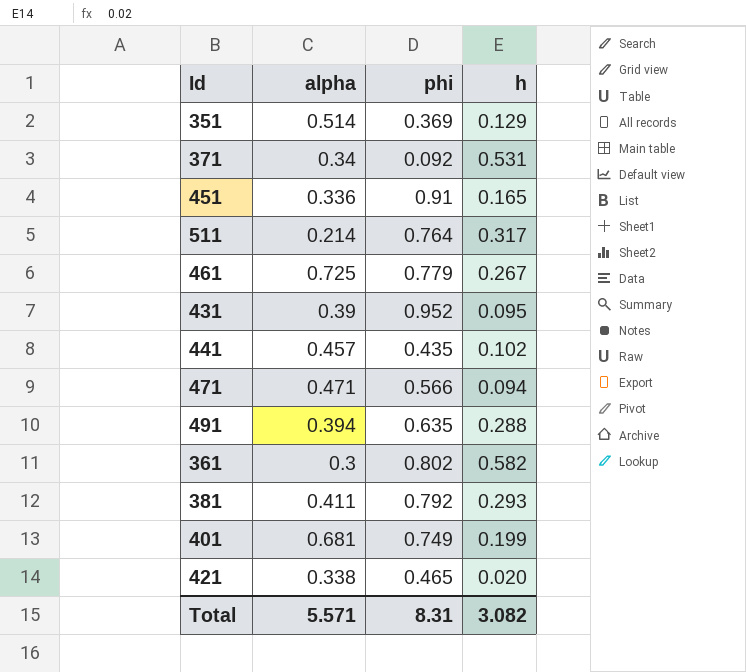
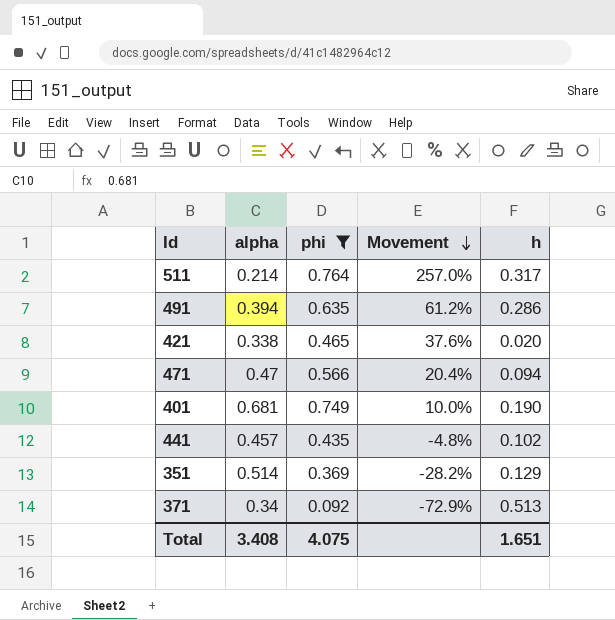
filter: none -> phi <= 0.764
row order: none -> Movement descending
column Movement | formula: none -> ([phi] - [alpha]) / [alpha]
491 | h: 0.288 -> 0.286
471 | alpha: 0.471 -> 0.47
401 | h: 0.199 -> 0.190
371 | h: 0.531 -> 0.513
Total | alpha: 5.571 -> 3.408
Total | phi: 8.31 -> 4.075
Total | h: 3.082 -> 1.651

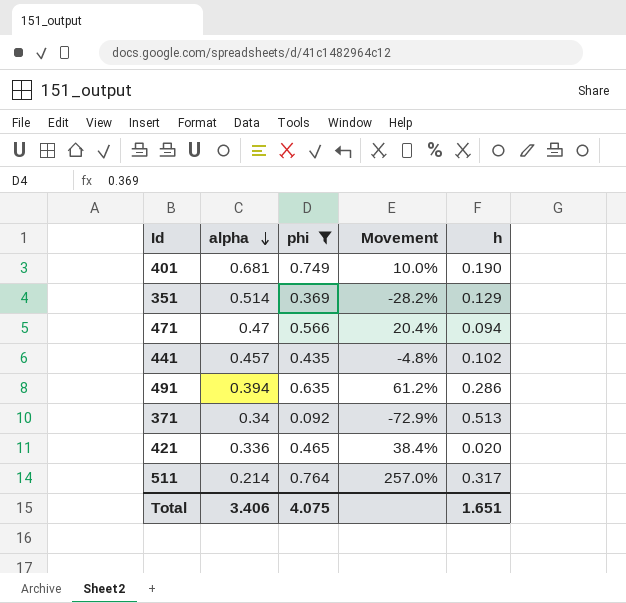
row order: Movement descending -> alpha descending
421 | alpha: 0.338 -> 0.336
421 | Movement: 37.6% -> 38.4%
Total | alpha: 3.408 -> 3.406

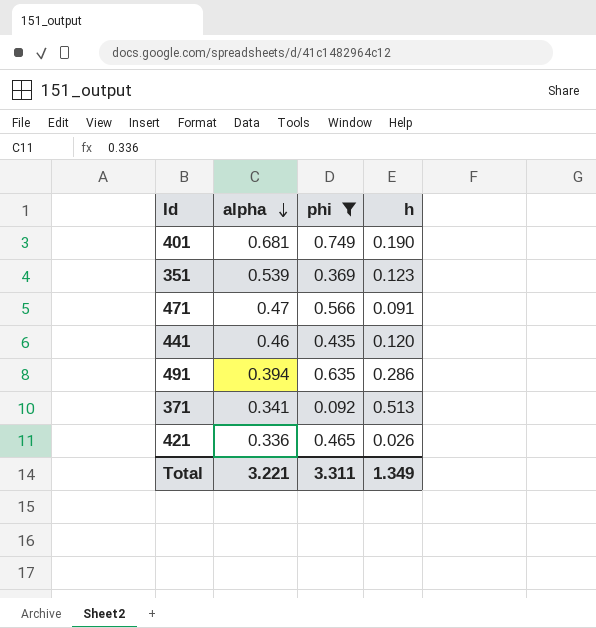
column Movement | formula: ([phi] - [alpha]) / [alpha] -> none
row 511: 0.214 | 0.764 | 257.0% | 0.317 -> none
351 | alpha: 0.514 -> 0.539
351 | h: 0.129 -> 0.123
471 | h: 0.094 -> 0.091
441 | alpha: 0.457 -> 0.46
441 | h: 0.102 -> 0.120
371 | alpha: 0.34 -> 0.341
421 | h: 0.020 -> 0.026
Total | alpha: 3.406 -> 3.221
Total | phi: 4.075 -> 3.311
Total | h: 1.651 -> 1.349

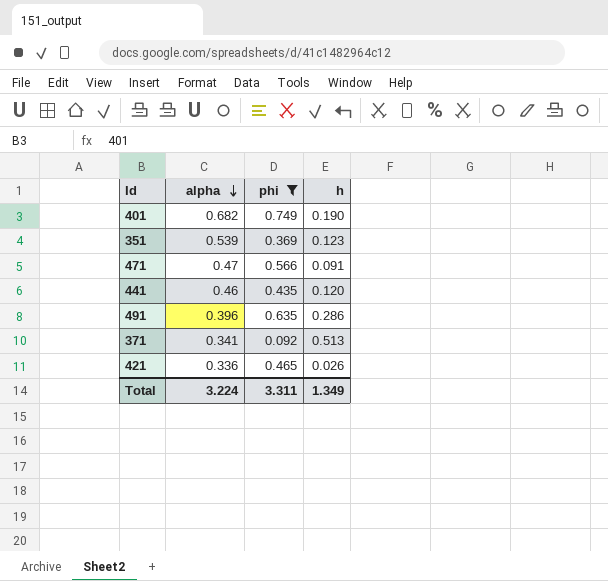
401 | alpha: 0.681 -> 0.682
491 | alpha: 0.394 -> 0.396
Total | alpha: 3.221 -> 3.224

